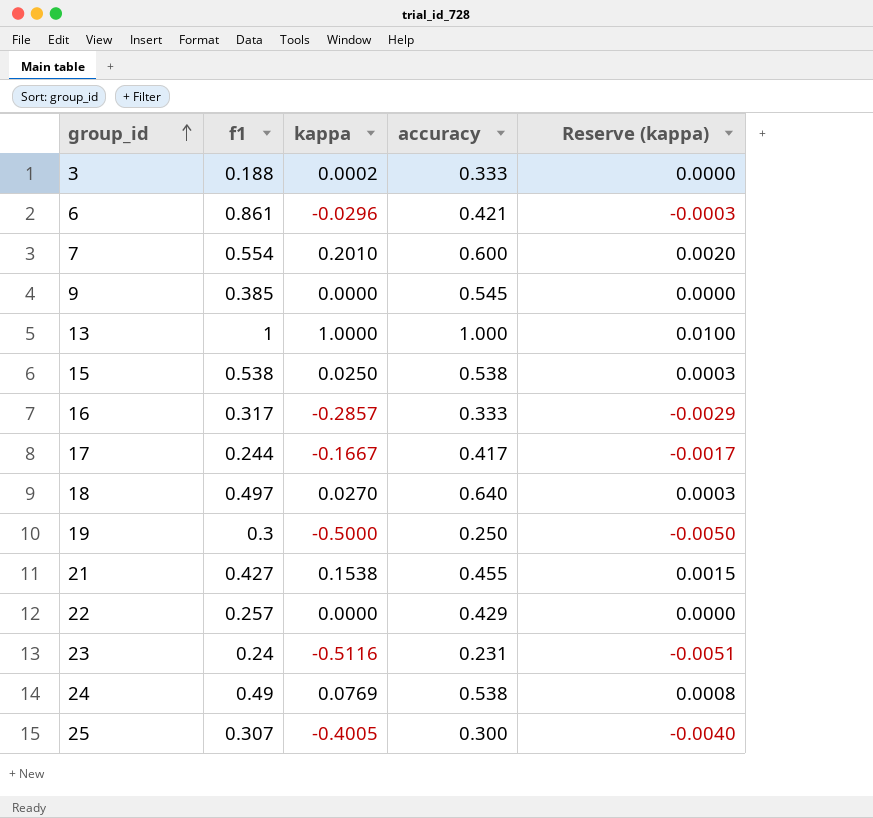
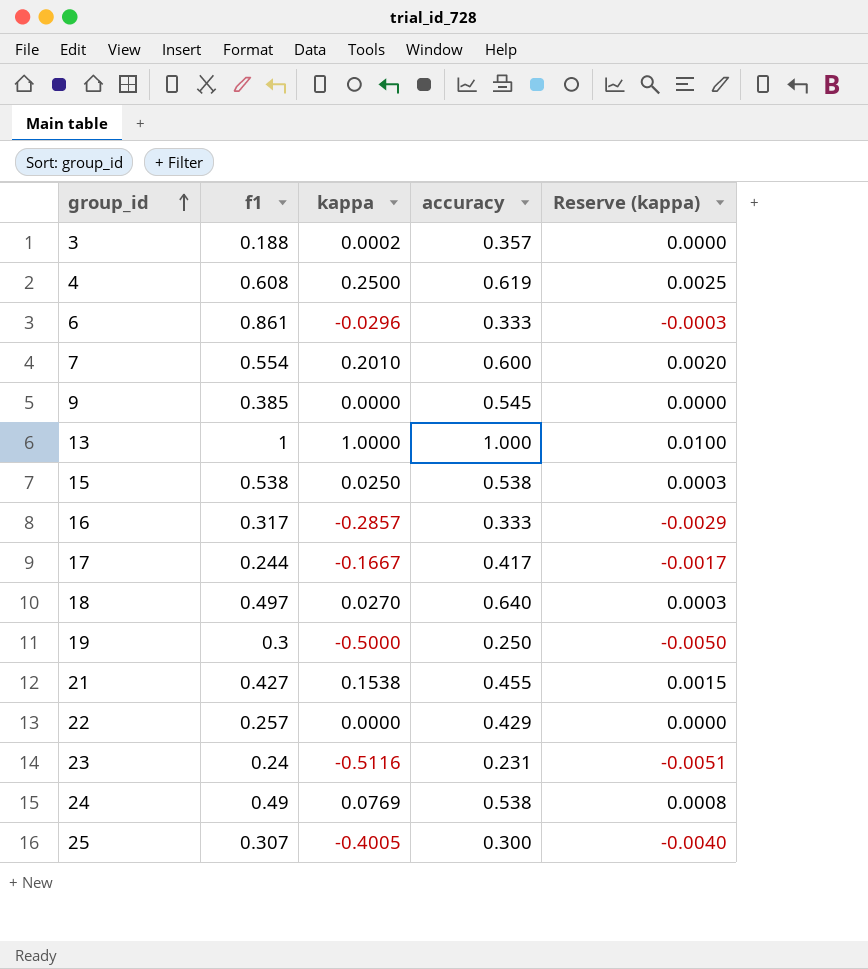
3 | accuracy: 0.333 -> 0.357
row 4: none -> 0.608 | 0.2500 | 0.619 | 0.0025
6 | accuracy: 0.421 -> 0.333

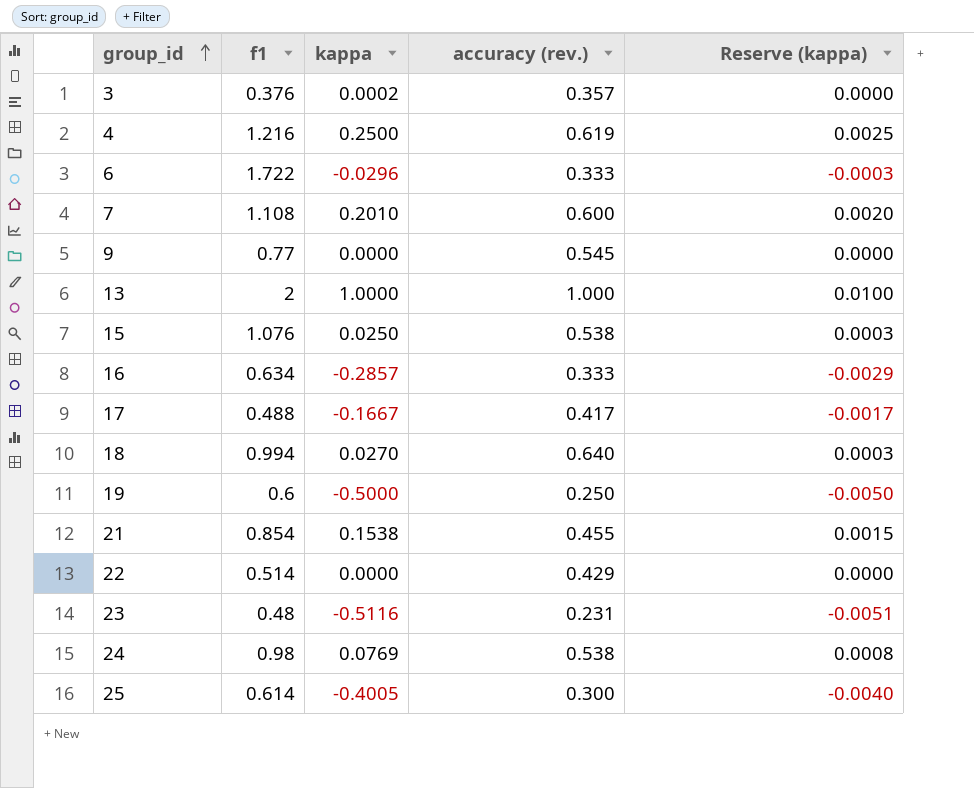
column name: accuracy -> accuracy (rev.)
3 | f1: 0.188 -> 0.376
4 | f1: 0.608 -> 1.216
6 | f1: 0.861 -> 1.722
7 | f1: 0.554 -> 1.108
9 | f1: 0.385 -> 0.77
13 | f1: 1 -> 2
15 | f1: 0.538 -> 1.076
16 | f1: 0.317 -> 0.634
17 | f1: 0.244 -> 0.488
18 | f1: 0.497 -> 0.994
19 | f1: 0.3 -> 0.6
21 | f1: 0.427 -> 0.854
22 | f1: 0.257 -> 0.514
23 | f1: 0.24 -> 0.48
24 | f1: 0.49 -> 0.98
25 | f1: 0.307 -> 0.614

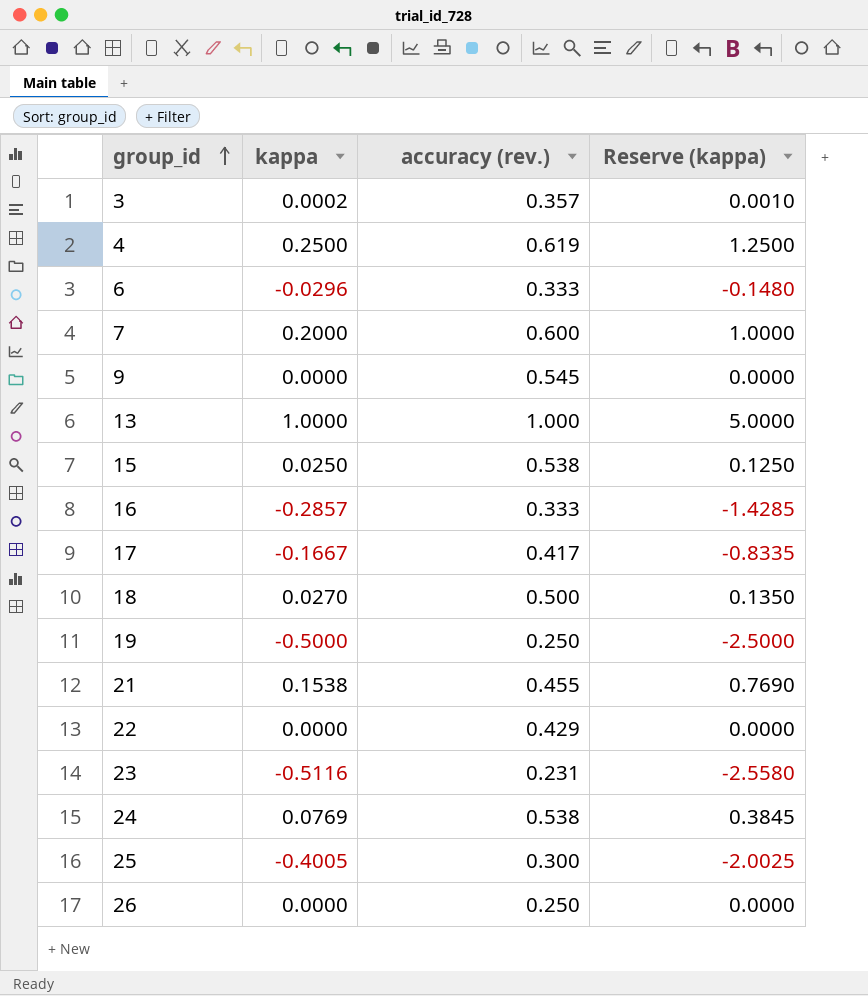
column f1 | position: 2 -> none
column Reserve (kappa) | formula: [kappa] * 0.01 -> [kappa] * 5
7 | kappa: 0.2010 -> 0.2000
18 | accuracy (rev.): 0.640 -> 0.500
row 26: none -> 0.0000 | 0.250 | 0.0000

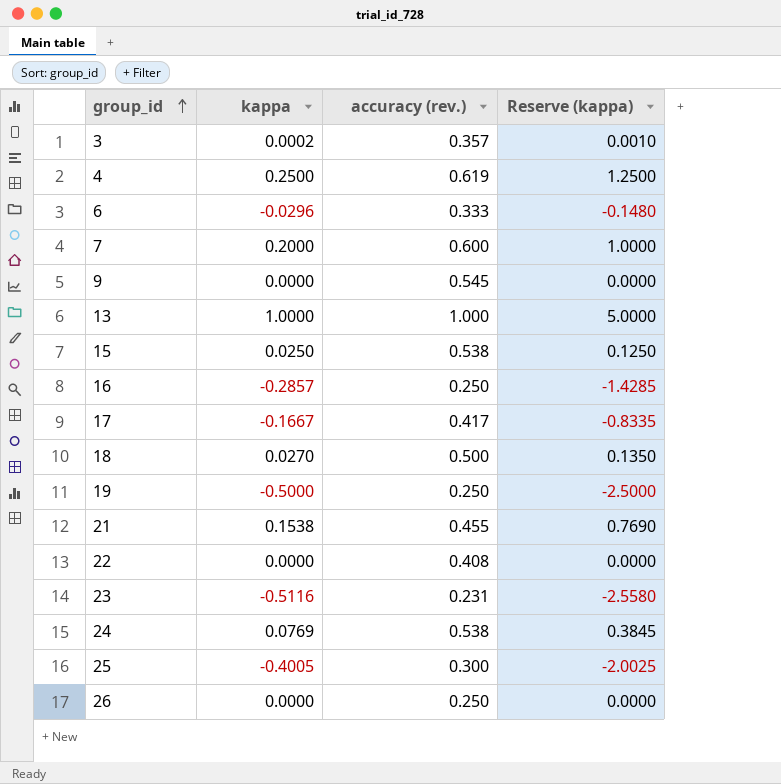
16 | accuracy (rev.): 0.333 -> 0.250
22 | accuracy (rev.): 0.429 -> 0.408

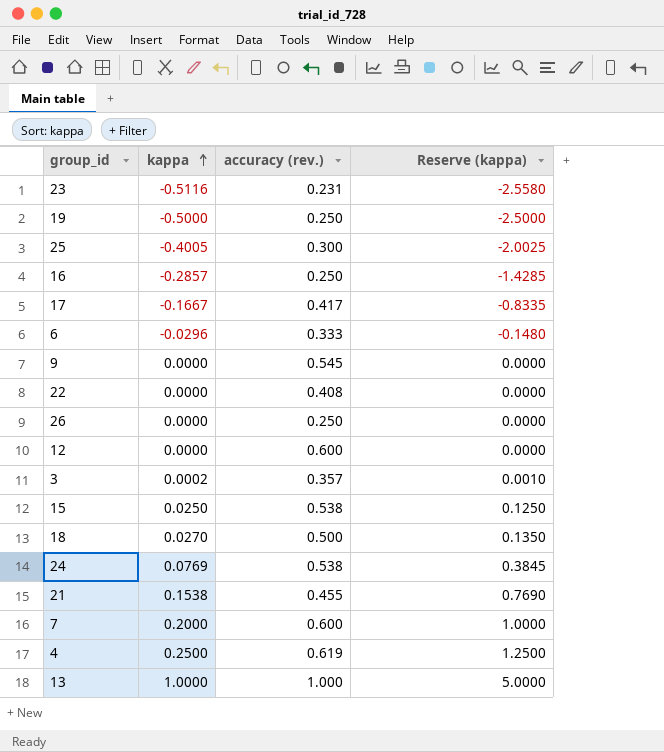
row order: group_id ascending -> kappa ascending
row 12: none -> 0.0000 | 0.600 | 0.0000

